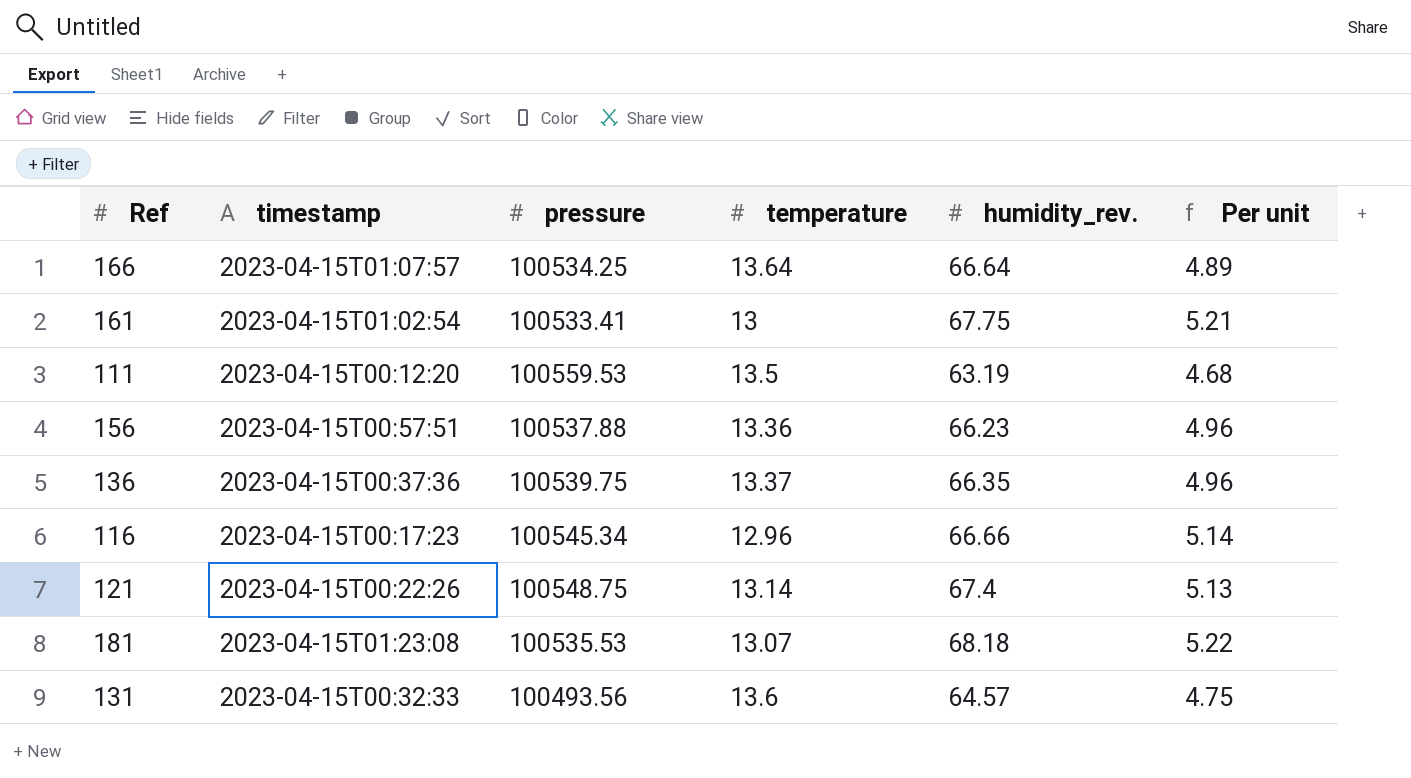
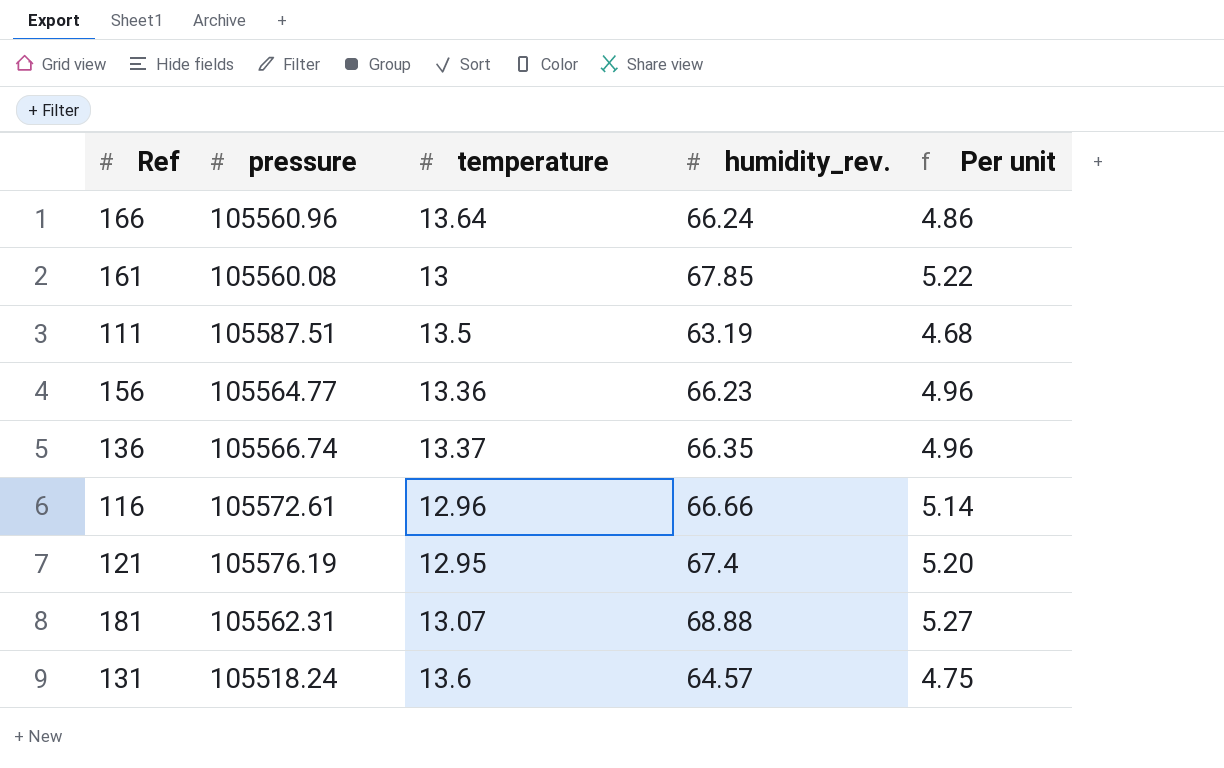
column timestamp | position: 2 -> none
166 | pressure: 100534.25 -> 105560.96
166 | humidity_rev.: 66.64 -> 66.24
166 | Per unit: 4.89 -> 4.86
161 | pressure: 100533.41 -> 105560.08
161 | humidity_rev.: 67.75 -> 67.85
161 | Per unit: 5.21 -> 5.22
111 | pressure: 100559.53 -> 105587.51
156 | pressure: 100537.88 -> 105564.77
136 | pressure: 100539.75 -> 105566.74
116 | pressure: 100545.34 -> 105572.61
121 | pressure: 100548.75 -> 105576.19
121 | temperature: 13.14 -> 12.95
121 | Per unit: 5.13 -> 5.20
181 | pressure: 100535.53 -> 105562.31
181 | humidity_rev.: 68.18 -> 68.88
181 | Per unit: 5.22 -> 5.27
131 | pressure: 100493.56 -> 105518.24

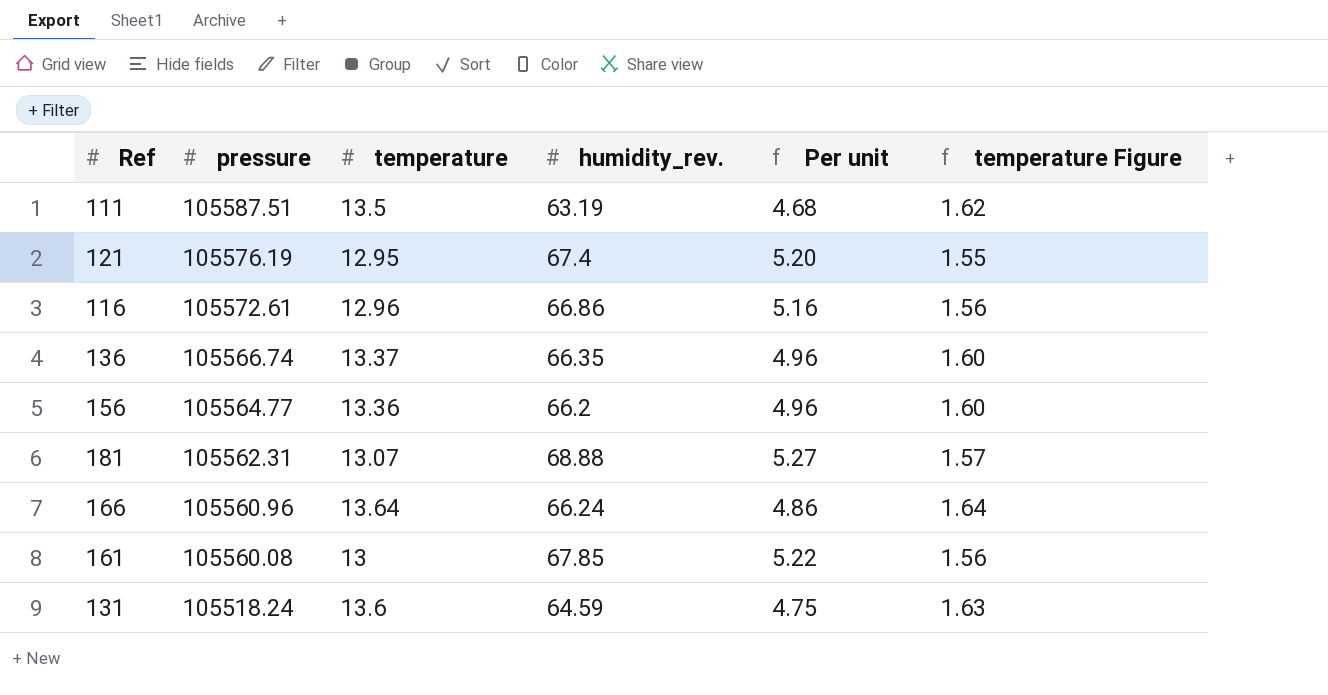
row order: none -> pressure descending
column temperature Figure | formula: none -> [temperature] * 0.12
116 | humidity_rev.: 66.66 -> 66.86
116 | Per unit: 5.14 -> 5.16
156 | humidity_rev.: 66.23 -> 66.2
131 | humidity_rev.: 64.57 -> 64.59

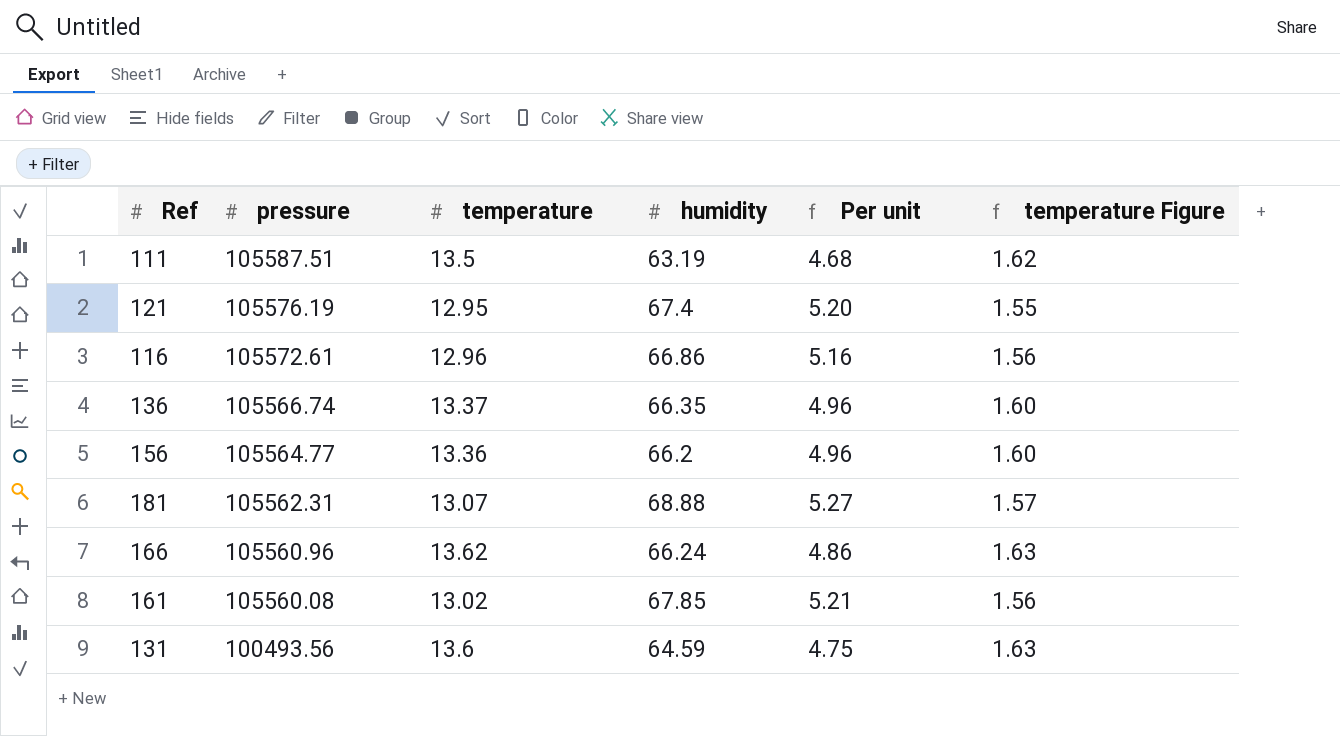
column name: humidity_rev. -> humidity
166 | temperature: 13.64 -> 13.62
166 | temperature Figure: 1.64 -> 1.63
161 | temperature: 13 -> 13.02
161 | Per unit: 5.22 -> 5.21
131 | pressure: 105518.24 -> 100493.56

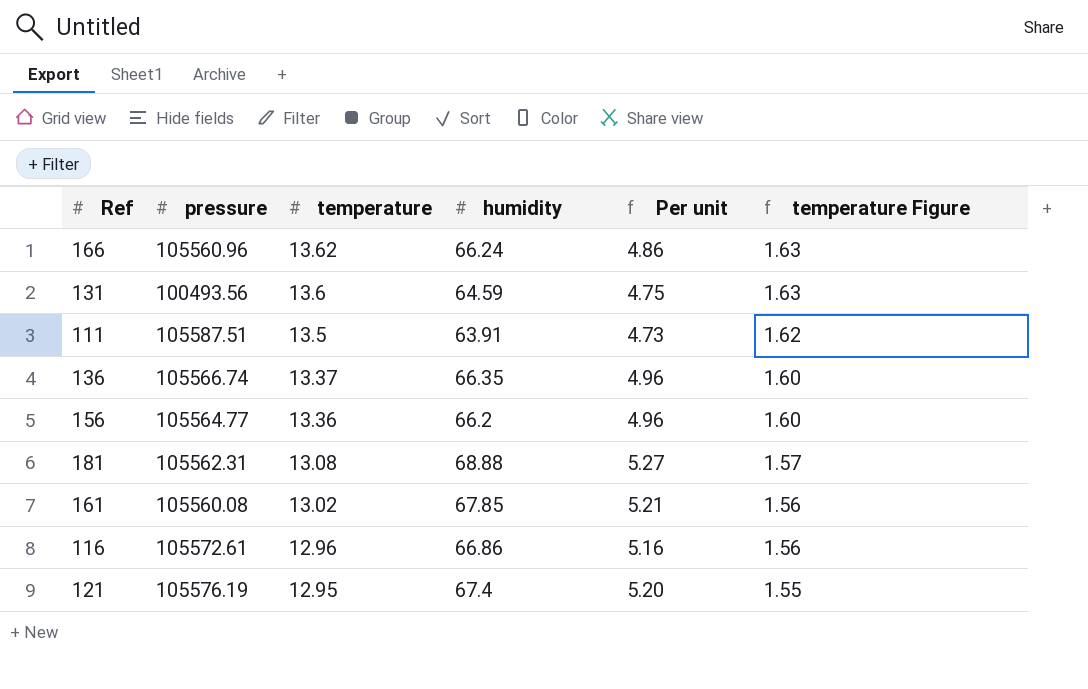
row order: pressure descending -> temperature descending
111 | humidity: 63.19 -> 63.91
111 | Per unit: 4.68 -> 4.73
181 | temperature: 13.07 -> 13.08

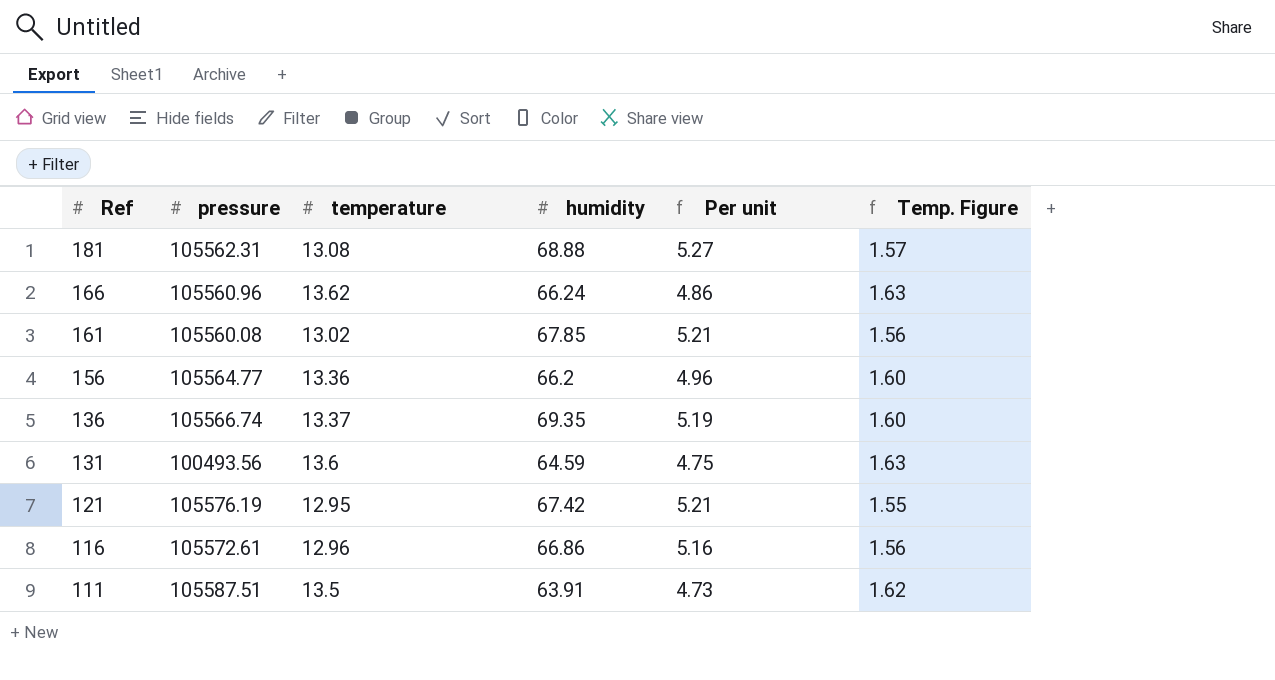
row order: temperature descending -> Ref descending
column name: temperature Figure -> Temp. Figure
136 | humidity: 66.35 -> 69.35
136 | Per unit: 4.96 -> 5.19
121 | humidity: 67.4 -> 67.42
121 | Per unit: 5.20 -> 5.21

